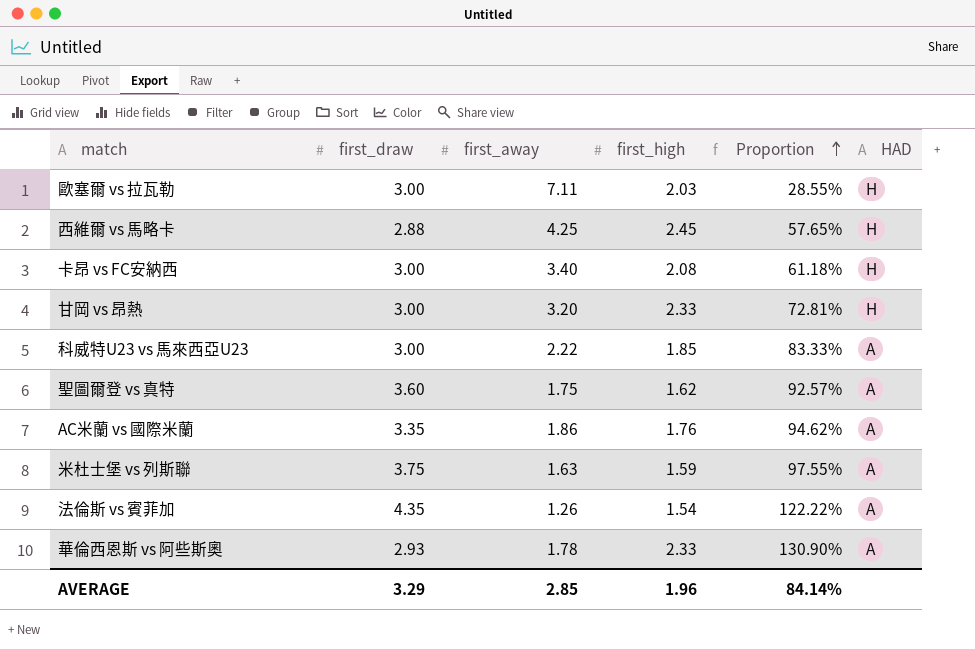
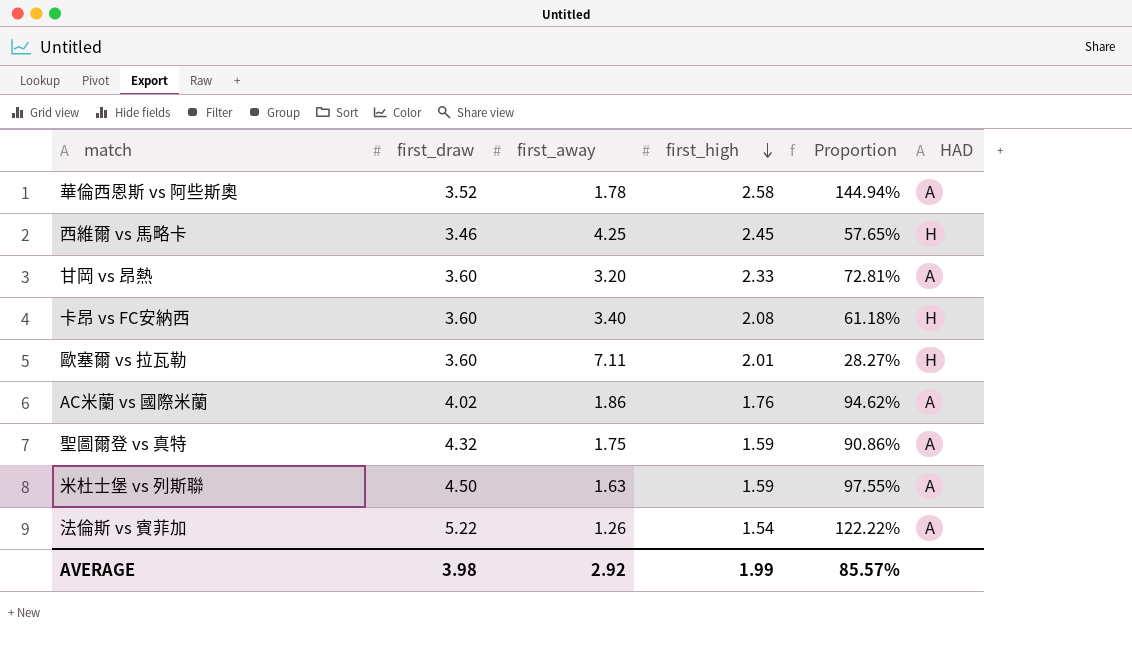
row order: Proportion ascending -> first_high descending
row 科威特U23 vs 馬來西亞U23: 3.00 | 2.22 | 1.85 | 83.33% | A -> none
華倫西恩斯 vs 阿些斯奧 | first_draw: 2.93 -> 3.52
華倫西恩斯 vs 阿些斯奧 | first_high: 2.33 -> 2.58
華倫西恩斯 vs 阿些斯奧 | Proportion: 130.90% -> 144.94%
西維爾 vs 馬略卡 | first_draw: 2.88 -> 3.46
甘岡 vs 昂熱 | first_draw: 3.00 -> 3.60
甘岡 vs 昂熱 | HAD: H -> A
卡昂 vs FC安納西 | first_draw: 3.00 -> 3.60
歐塞爾 vs 拉瓦勒 | first_draw: 3.00 -> 3.60
歐塞爾 vs 拉瓦勒 | first_high: 2.03 -> 2.01
歐塞爾 vs 拉瓦勒 | Proportion: 28.55% -> 28.27%
AC米蘭 vs 國際米蘭 | first_draw: 3.35 -> 4.02
聖圖爾登 vs 真特 | first_draw: 3.60 -> 4.32
聖圖爾登 vs 真特 | first_high: 1.62 -> 1.59
聖圖爾登 vs 真特 | Proportion: 92.57% -> 90.86%
米杜士堡 vs 列斯聯 | first_draw: 3.75 -> 4.50
法倫斯 vs 賓菲加 | first_draw: 4.35 -> 5.22
AVERAGE | first_draw: 3.29 -> 3.98
AVERAGE | first_away: 2.85 -> 2.92
AVERAGE | first_high: 1.96 -> 1.99
AVERAGE | Proportion: 84.14% -> 85.57%

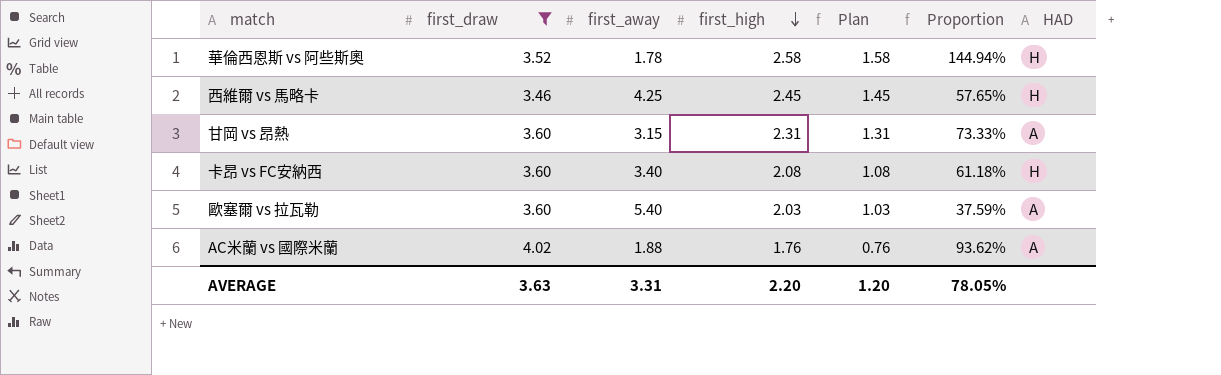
filter: none -> first_draw <= 4.02
column Plan | formula: none -> [first_high] - 1
華倫西恩斯 vs 阿些斯奧 | HAD: A -> H
甘岡 vs 昂熱 | first_away: 3.20 -> 3.15
甘岡 vs 昂熱 | first_high: 2.33 -> 2.31
甘岡 vs 昂熱 | Proportion: 72.81% -> 73.33%
歐塞爾 vs 拉瓦勒 | first_away: 7.11 -> 5.40
歐塞爾 vs 拉瓦勒 | first_high: 2.01 -> 2.03
歐塞爾 vs 拉瓦勒 | Proportion: 28.27% -> 37.59%
歐塞爾 vs 拉瓦勒 | HAD: H -> A
AC米蘭 vs 國際米蘭 | first_away: 1.86 -> 1.88
AC米蘭 vs 國際米蘭 | Proportion: 94.62% -> 93.62%
AVERAGE | first_draw: 3.98 -> 3.63
AVERAGE | first_away: 2.92 -> 3.31
AVERAGE | first_high: 1.99 -> 2.20
AVERAGE | Proportion: 85.57% -> 78.05%

